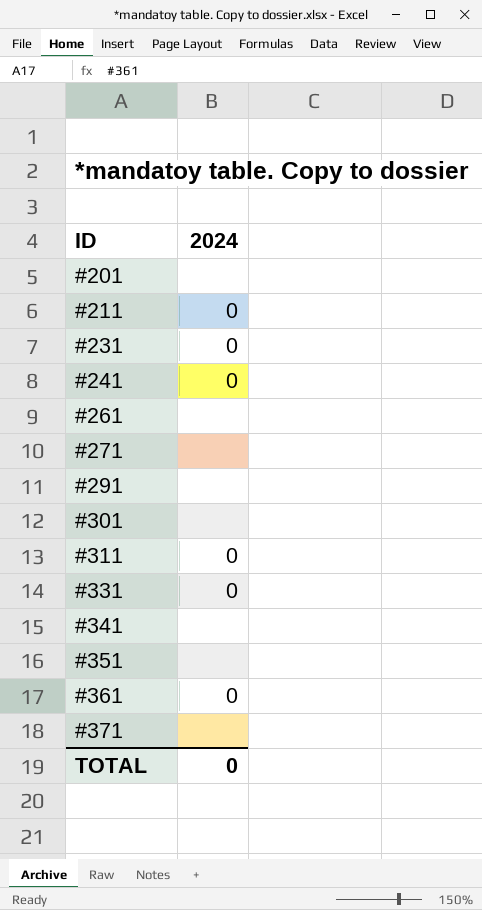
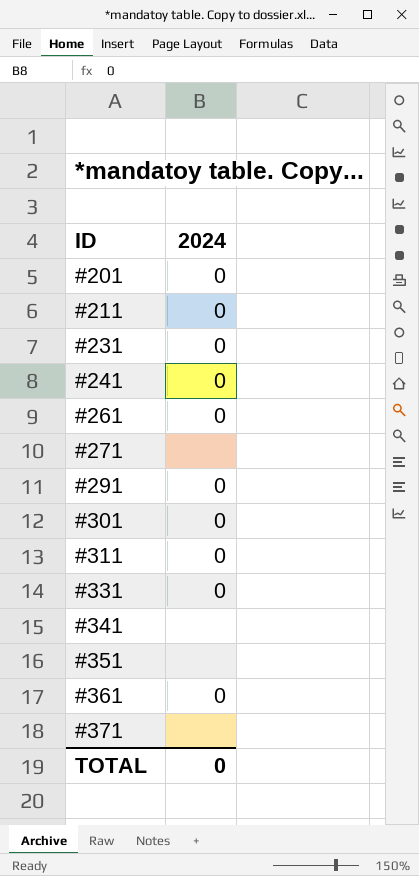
#201 | 2024: none -> 0
#261 | 2024: none -> 0
#291 | 2024: none -> 0
#301 | 2024: none -> 0

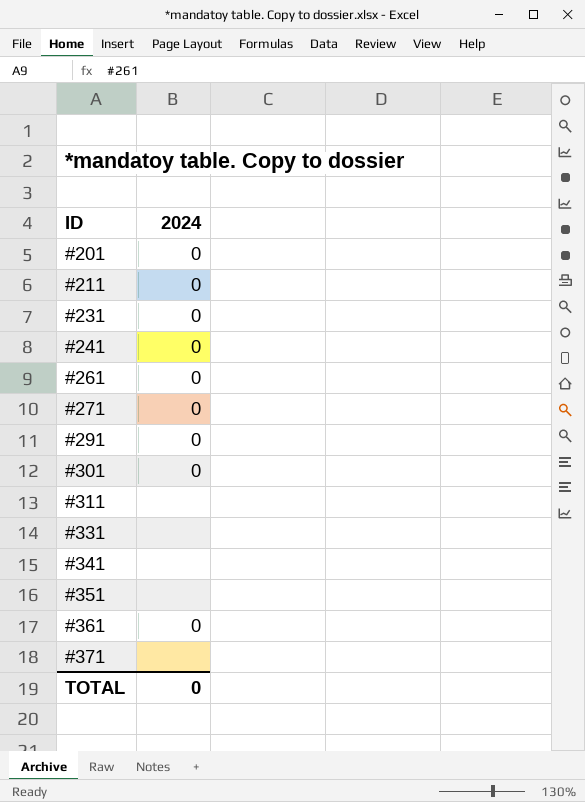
#271 | 2024: none -> 0
#311 | 2024: 0 -> none
#331 | 2024: 0 -> none

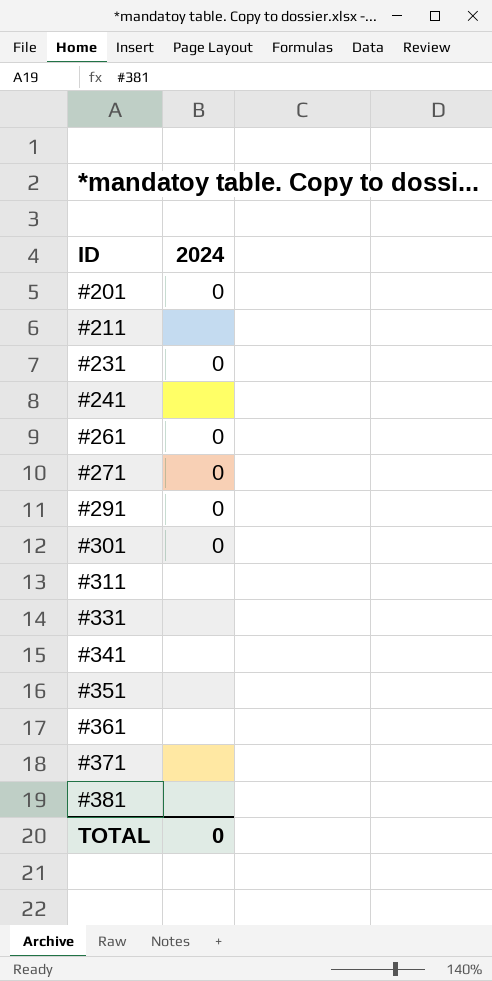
#211 | 2024: 0 -> none
#241 | 2024: 0 -> none
#361 | 2024: 0 -> none
row #381: none -> none

